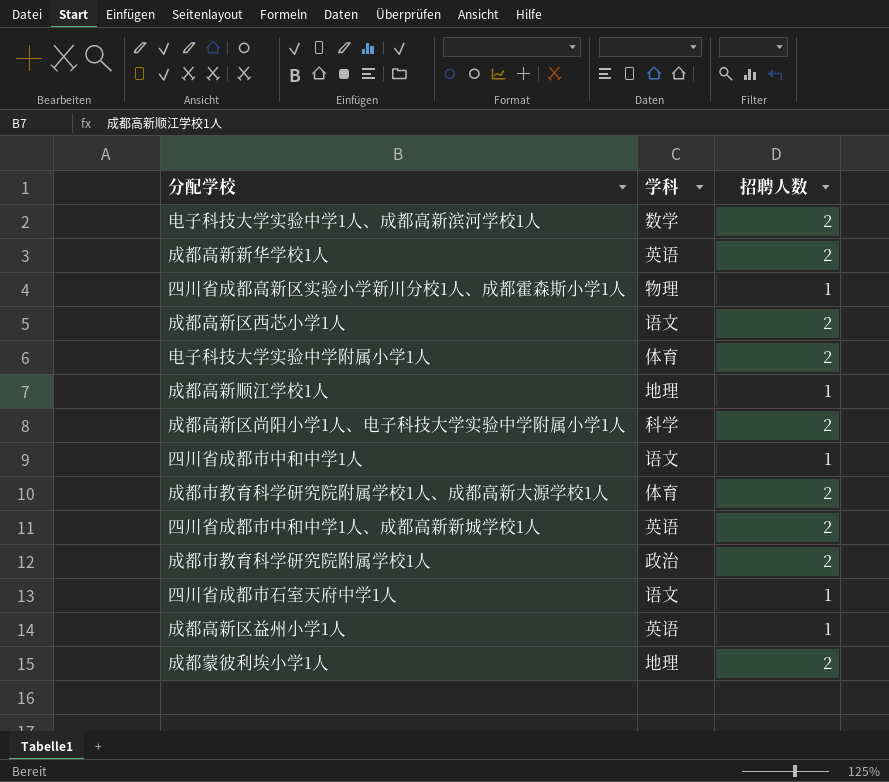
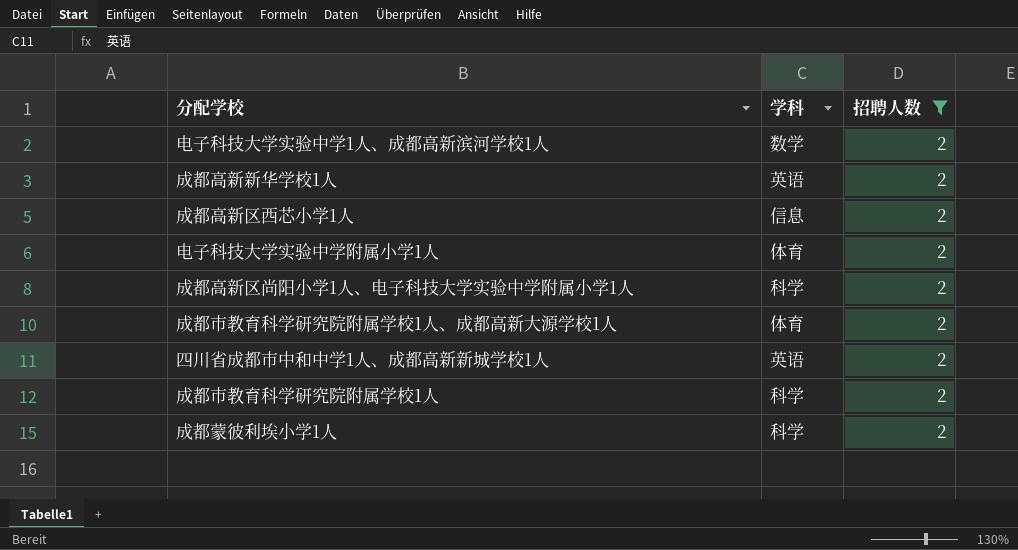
filter: none -> 招聘人数 = 2
成都高新区西芯小学1人 | 学科: 语文 -> 信息
成都市教育科学研究院附属学校1人 | 学科: 政治 -> 科学
成都蒙彼利埃小学1人 | 学科: 地理 -> 科学

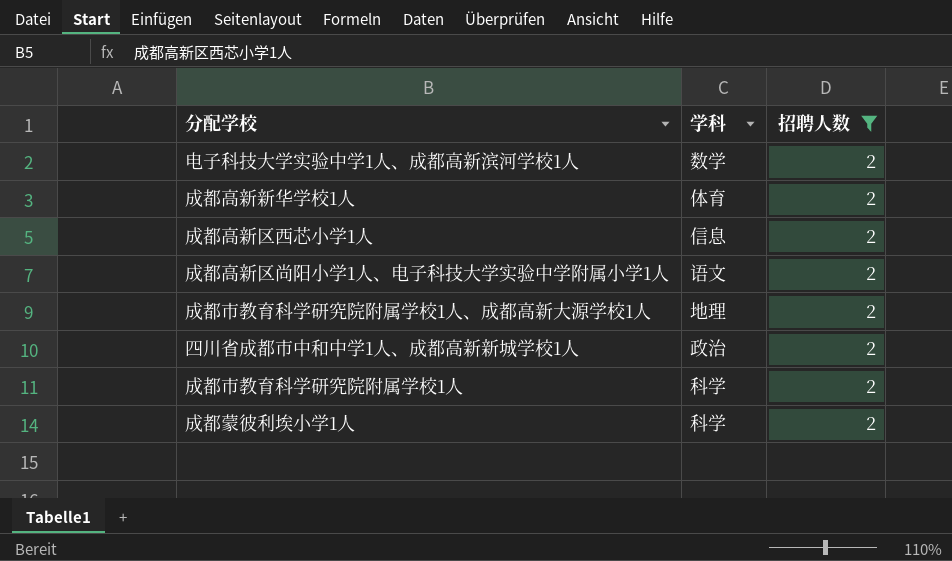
row 电子科技大学实验中学附属小学1人: 体育 | 2 -> none
成都高新新华学校1人 | 学科: 英语 -> 体育
成都高新区尚阳小学1人、电子科技大学实验中学附属小学1人 | 学科: 科学 -> 语文
成都市教育科学研究院附属学校1人、成都高新大源学校1人 | 学科: 体育 -> 地理
四川省成都市中和中学1人、成都高新新城学校1人 | 学科: 英语 -> 政治

